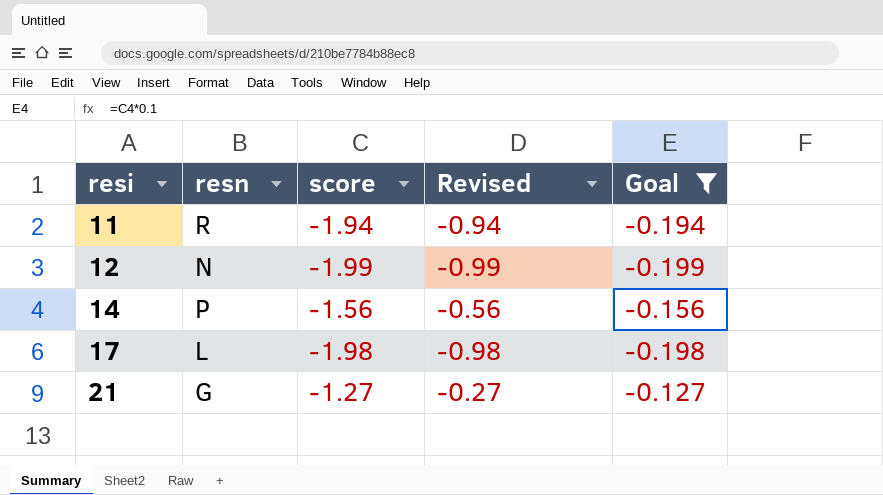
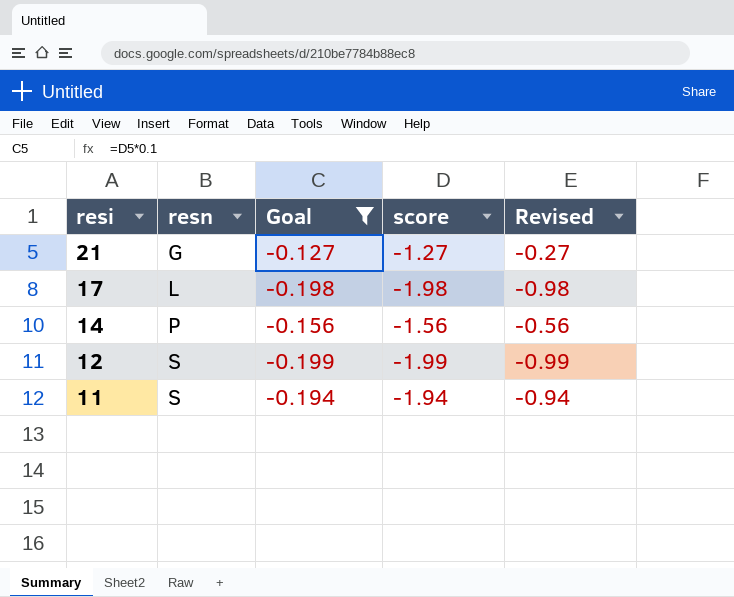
row order: resi ascending -> resi descending
column Goal | position: 5 -> 3
12 | resn: N -> S
11 | resn: R -> S

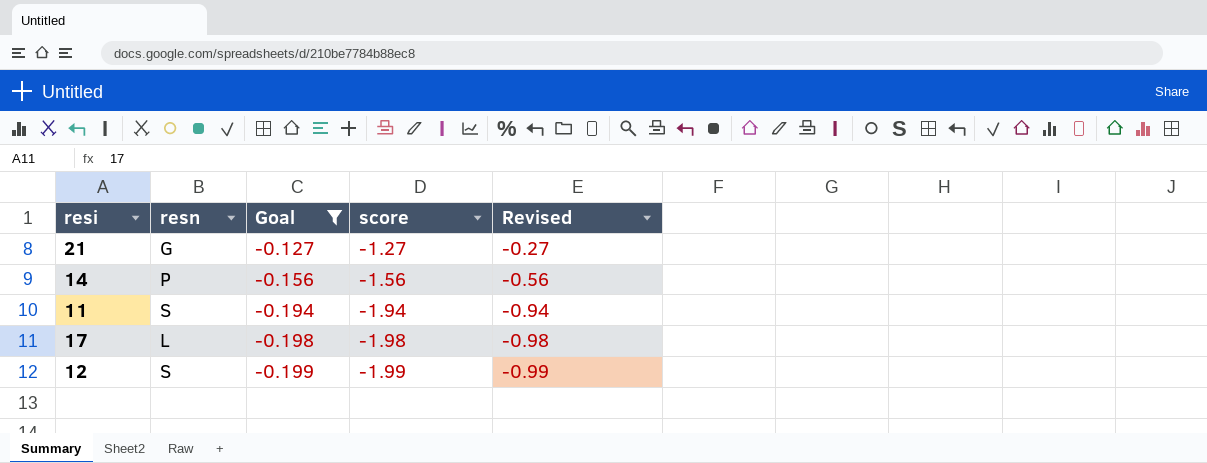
row order: resi descending -> Goal descending

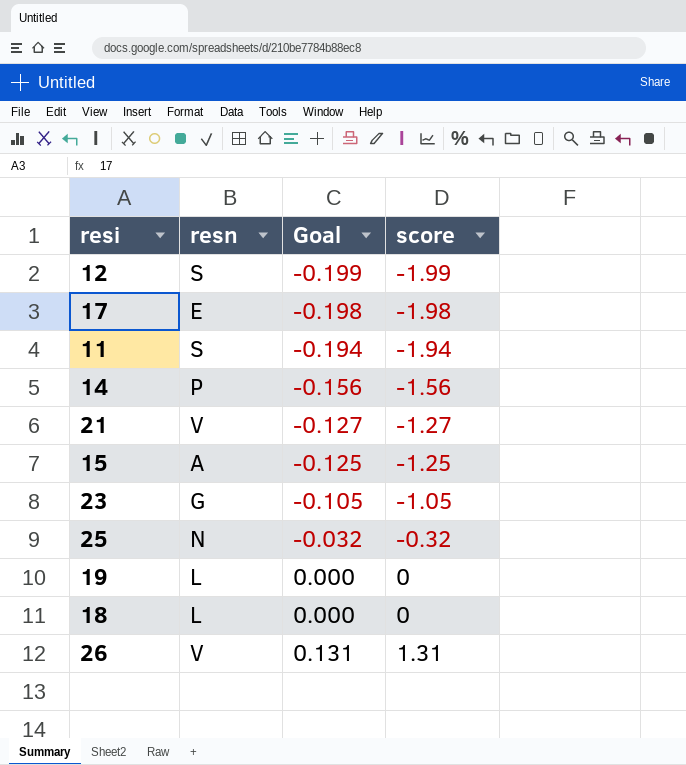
filter: Goal <= -0.127 -> none
row order: Goal descending -> Goal ascending
column Revised | formula: [score] + 1 -> none
17 | resn: L -> E
21 | resn: G -> V

